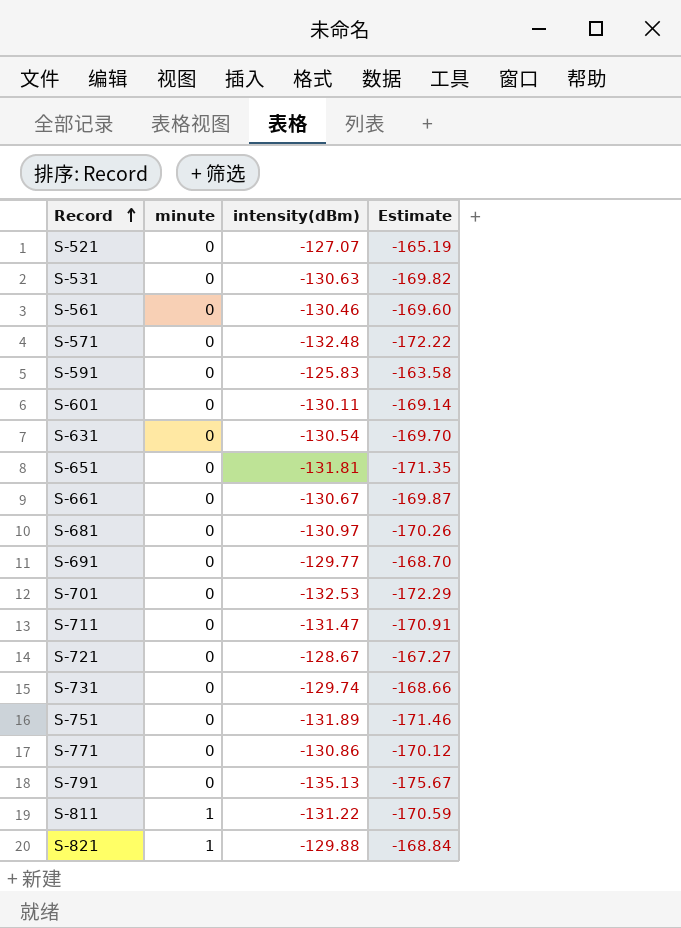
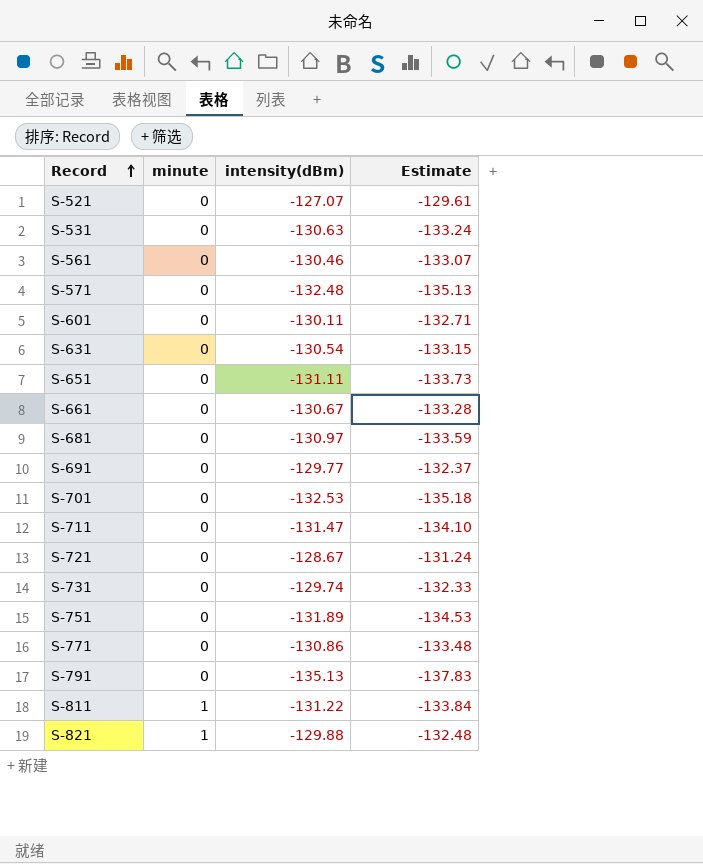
column Estimate | formula: [intensity(dBm)] * 1.3 -> [intensity(dBm)] * 1.02
row S-591: 0 | -125.83 | -163.58 -> none
S-651 | intensity(dBm): -131.81 -> -131.11

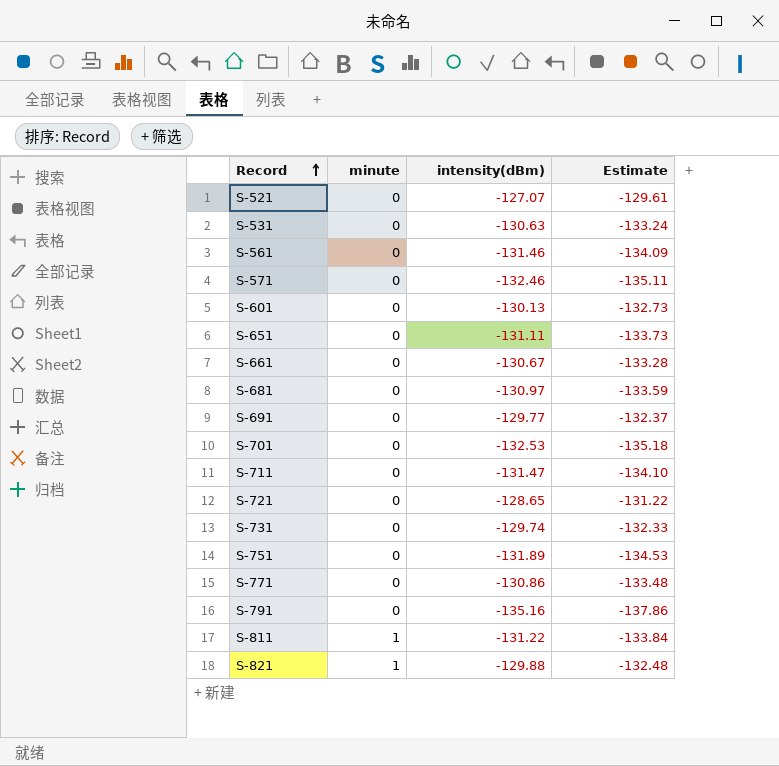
row S-631: 0 | -130.54 | -133.15 -> none
S-561 | intensity(dBm): -130.46 -> -131.46
S-561 | Estimate: -133.07 -> -134.09
S-571 | intensity(dBm): -132.48 -> -132.46
S-571 | Estimate: -135.13 -> -135.11
S-601 | intensity(dBm): -130.11 -> -130.13
S-601 | Estimate: -132.71 -> -132.73
S-721 | intensity(dBm): -128.67 -> -128.65
S-721 | Estimate: -131.24 -> -131.22
S-791 | intensity(dBm): -135.13 -> -135.16
S-791 | Estimate: -137.83 -> -137.86

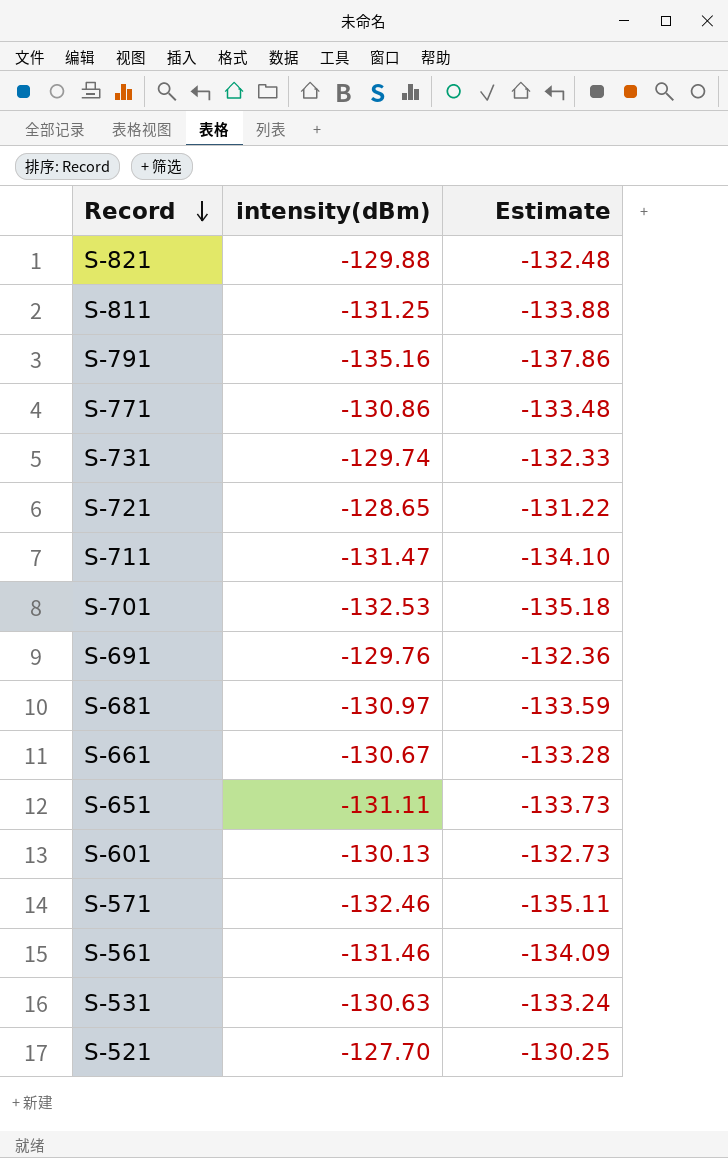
row order: Record ascending -> Record descending
column minute | position: 2 -> none
row S-751: 0 | -131.89 | -134.53 -> none
S-811 | intensity(dBm): -131.22 -> -131.25
S-811 | Estimate: -133.84 -> -133.88
S-691 | intensity(dBm): -129.77 -> -129.76
S-691 | Estimate: -132.37 -> -132.36
S-521 | intensity(dBm): -127.07 -> -127.70
S-521 | Estimate: -129.61 -> -130.25

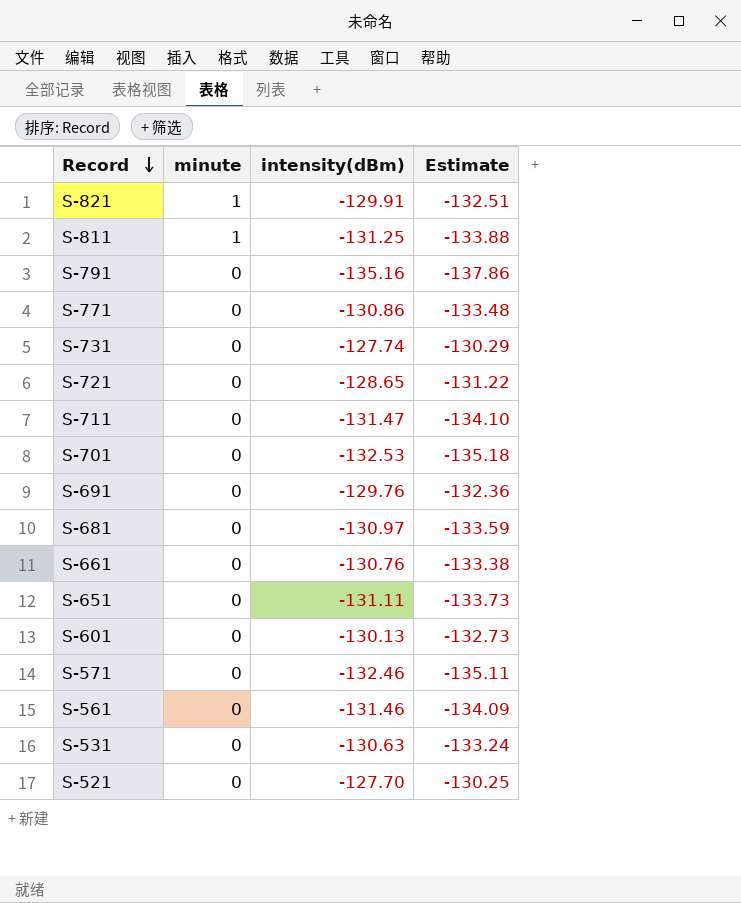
column minute | position: none -> 2
S-821 | intensity(dBm): -129.88 -> -129.91
S-821 | Estimate: -132.48 -> -132.51
S-731 | intensity(dBm): -129.74 -> -127.74
S-731 | Estimate: -132.33 -> -130.29
S-661 | intensity(dBm): -130.67 -> -130.76
S-661 | Estimate: -133.28 -> -133.38

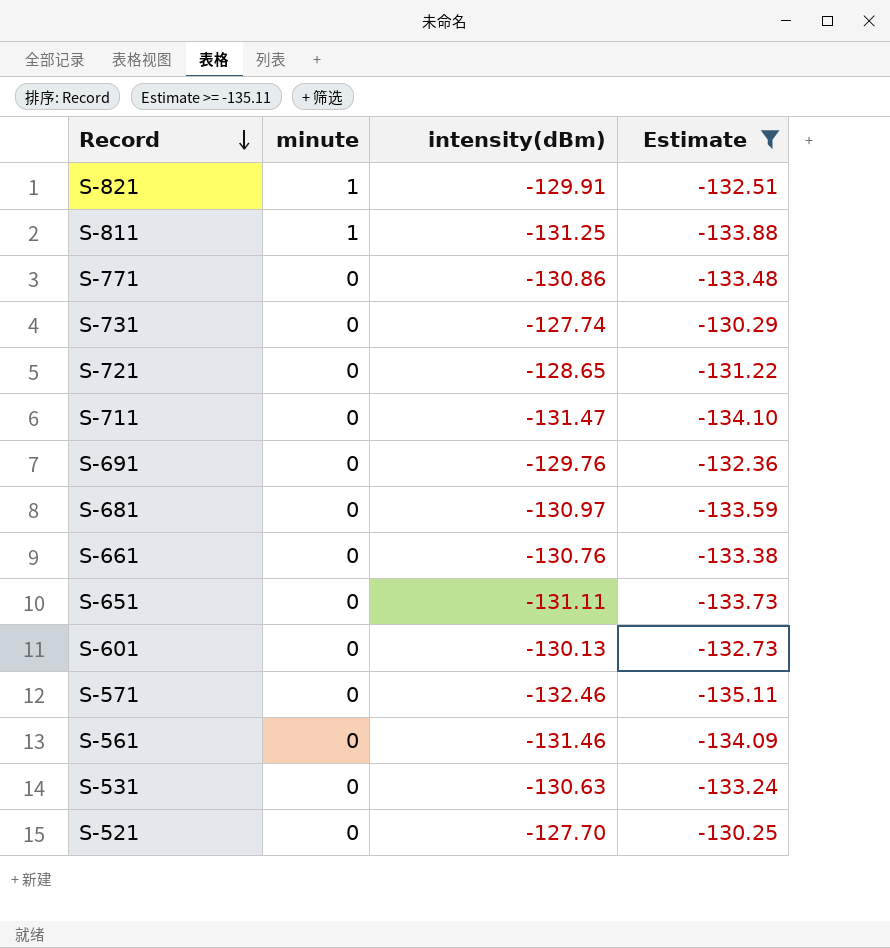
filter: none -> Estimate >= -135.11

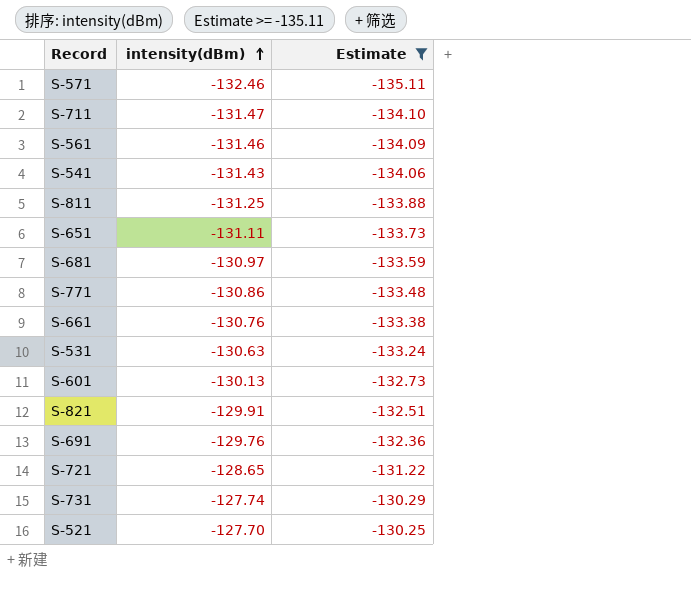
row order: Record descending -> intensity(dBm) ascending
column minute | position: 2 -> none
row S-541: none -> -131.43 | -134.06

